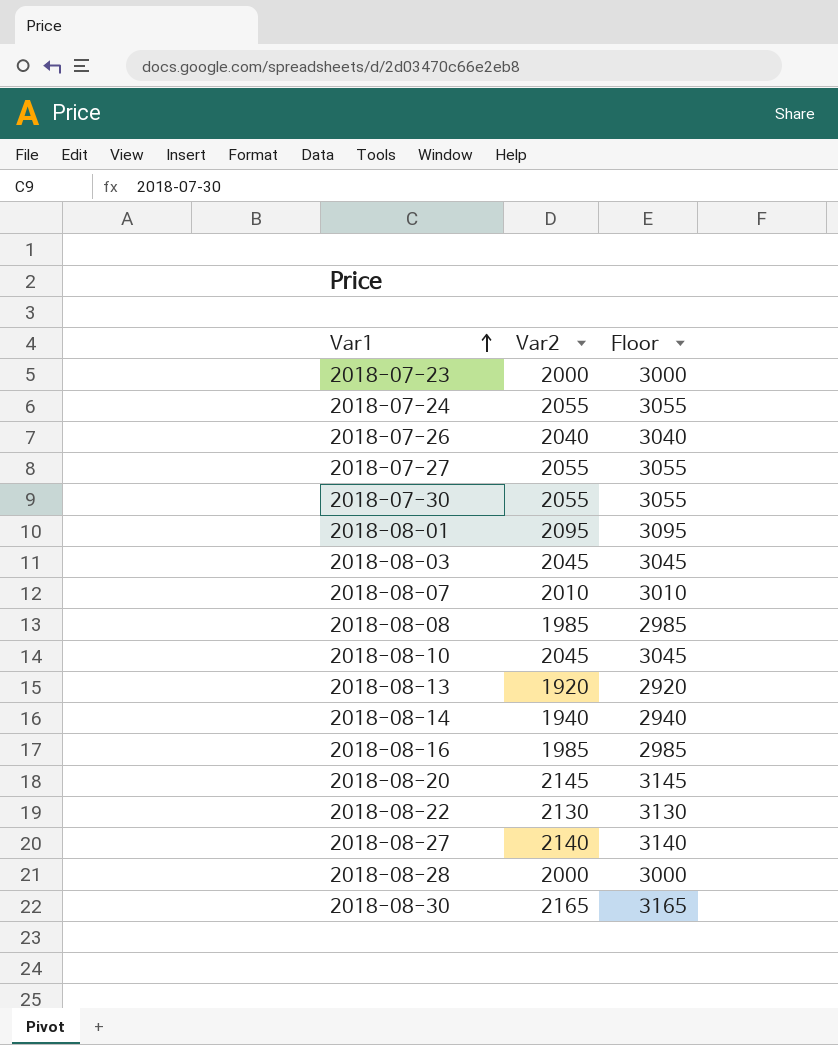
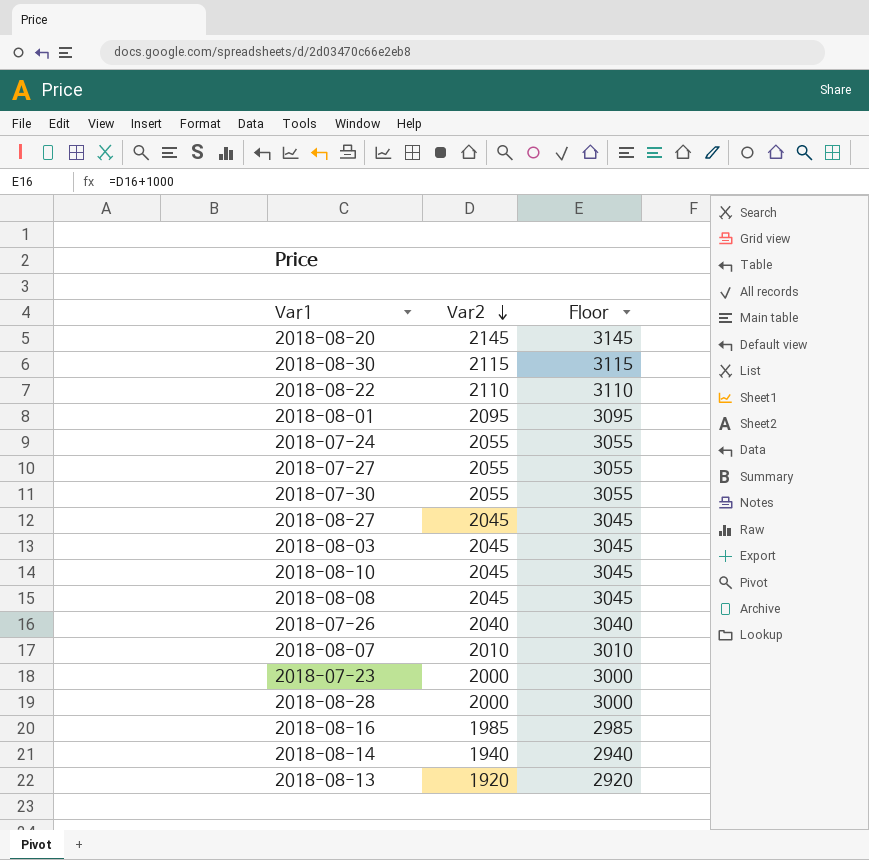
row order: Var1 ascending -> Var2 descending
2018-08-30 | Var2: 2165 -> 2115
2018-08-30 | Floor: 3165 -> 3115
2018-08-22 | Var2: 2130 -> 2110
2018-08-22 | Floor: 3130 -> 3110
2018-08-27 | Var2: 2140 -> 2045
2018-08-27 | Floor: 3140 -> 3045
2018-08-08 | Var2: 1985 -> 2045
2018-08-08 | Floor: 2985 -> 3045

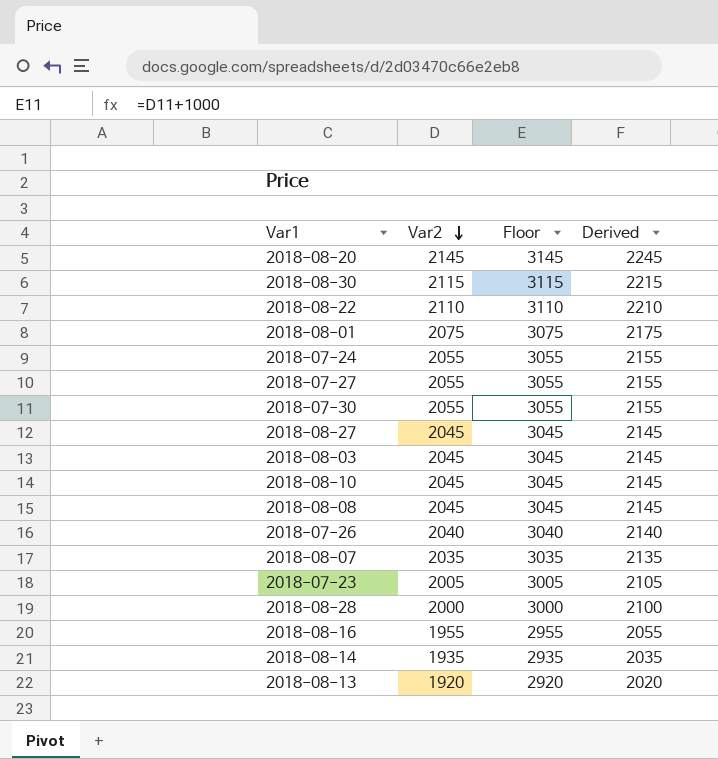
column Derived | formula: none -> [Var2] + 100
2018-08-01 | Var2: 2095 -> 2075
2018-08-01 | Floor: 3095 -> 3075
2018-08-07 | Var2: 2010 -> 2035
2018-08-07 | Floor: 3010 -> 3035
2018-07-23 | Var2: 2000 -> 2005
2018-07-23 | Floor: 3000 -> 3005
2018-08-16 | Var2: 1985 -> 1955
2018-08-16 | Floor: 2985 -> 2955
2018-08-14 | Var2: 1940 -> 1935
2018-08-14 | Floor: 2940 -> 2935

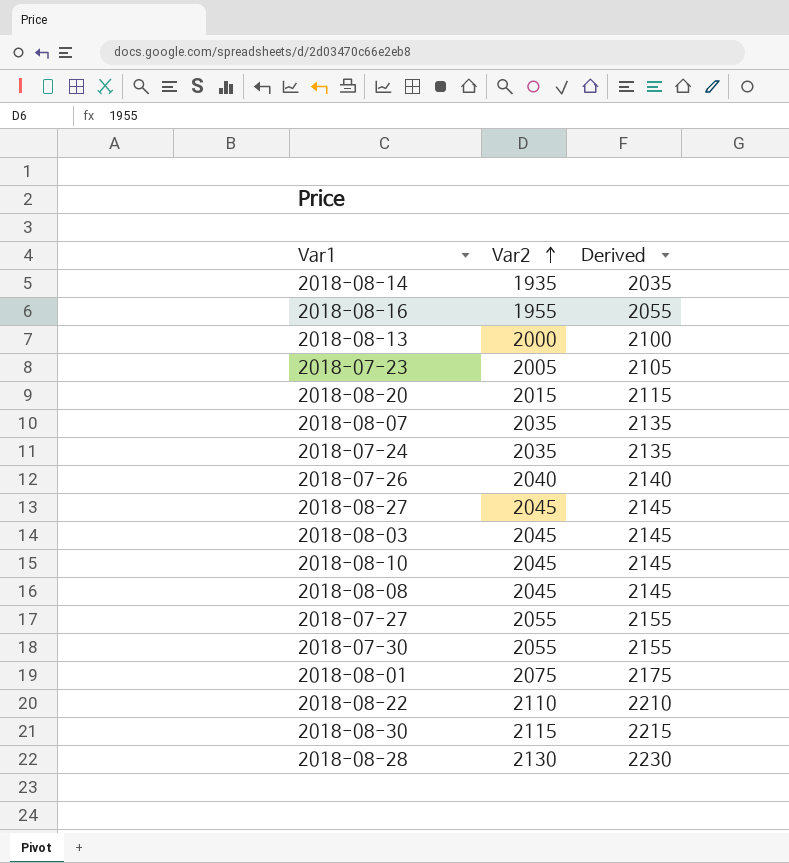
row order: Var2 descending -> Var2 ascending
column Floor | formula: [Var2] + 1000 -> none
2018-08-13 | Var2: 1920 -> 2000
2018-08-13 | Derived: 2020 -> 2100
2018-08-20 | Var2: 2145 -> 2015
2018-08-20 | Derived: 2245 -> 2115
2018-07-24 | Var2: 2055 -> 2035
2018-07-24 | Derived: 2155 -> 2135
2018-08-28 | Var2: 2000 -> 2130
2018-08-28 | Derived: 2100 -> 2230

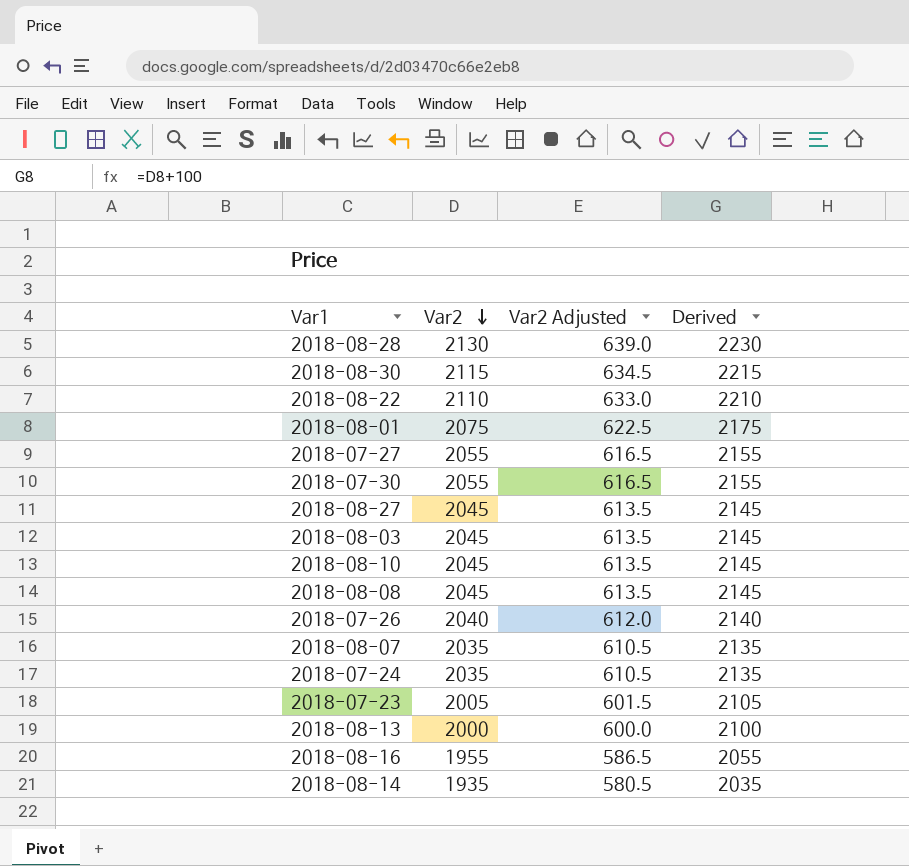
row order: Var2 ascending -> Var2 descending
column Var2 Adjusted | formula: none -> [Var2] * 0.3
row 2018-08-20: 2015 | 2115 -> none

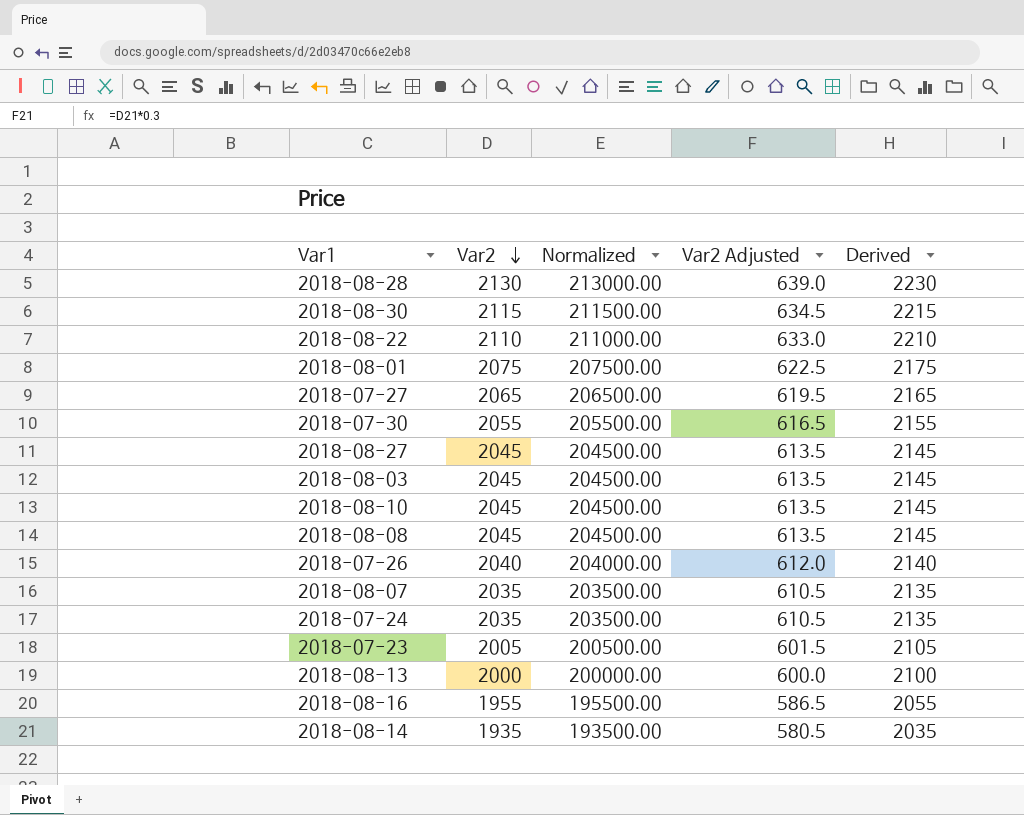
column Normalized | formula: none -> [Var2] * 100
2018-07-27 | Var2: 2055 -> 2065
2018-07-27 | Var2 Adjusted: 616.5 -> 619.5
2018-07-27 | Derived: 2155 -> 2165

